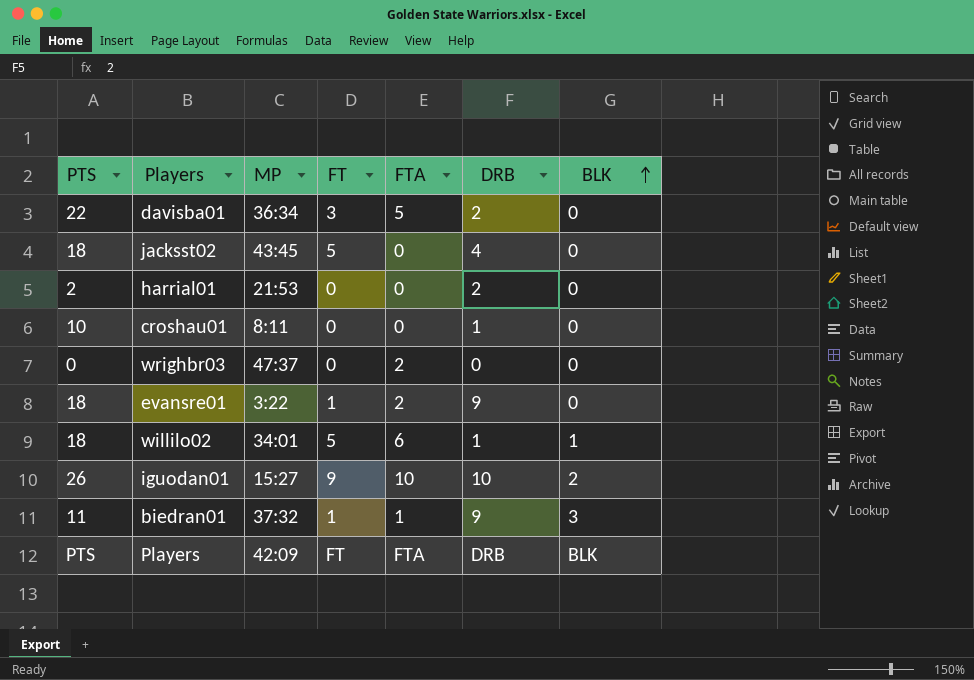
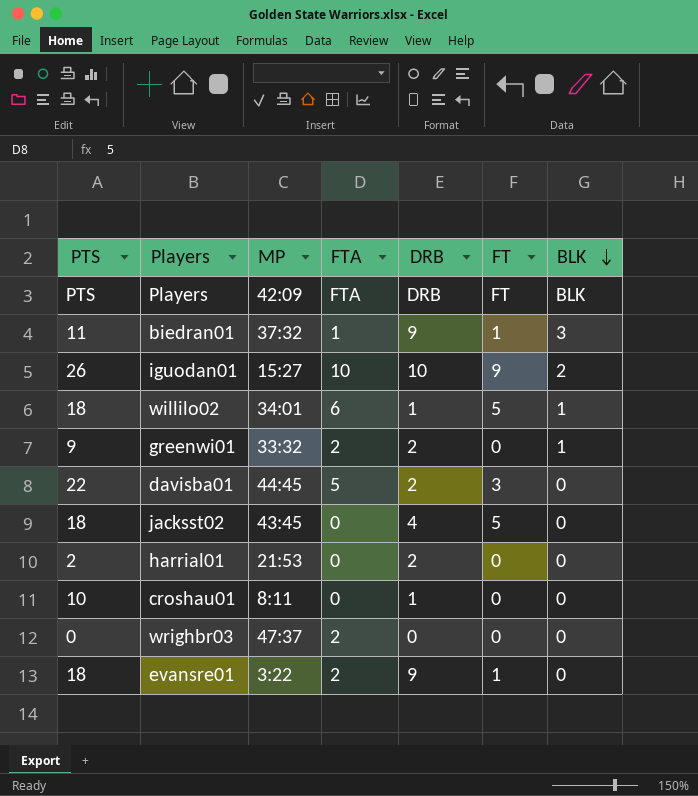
row order: BLK ascending -> BLK descending
column FT | position: 4 -> 6
row greenwi01: none -> 9 | 33:32 | 2 | 2 | 0 | 1
davisba01 | MP: 36:34 -> 44:45

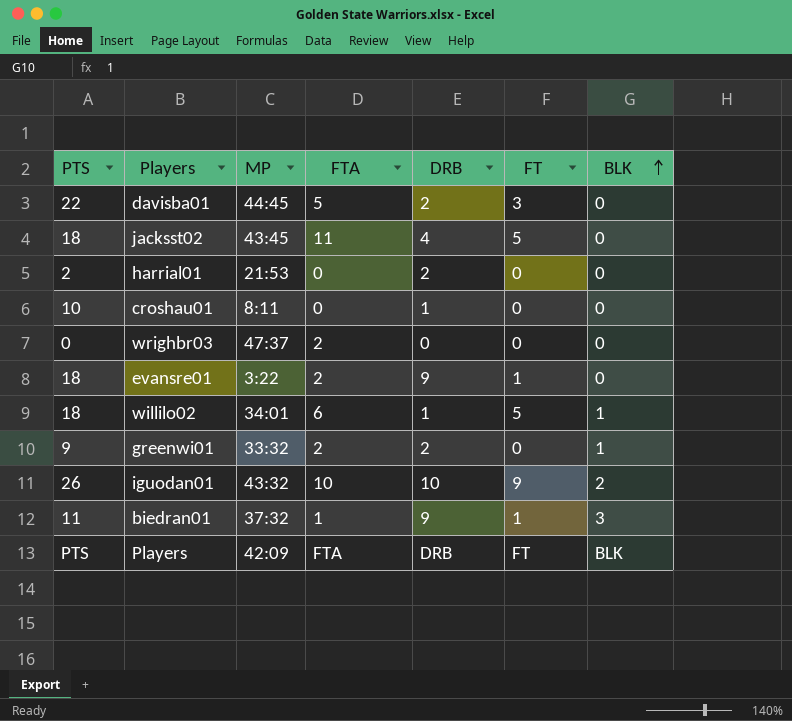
row order: BLK descending -> BLK ascending
jacksst02 | FTA: 0 -> 11
iguodan01 | MP: 15:27 -> 43:32

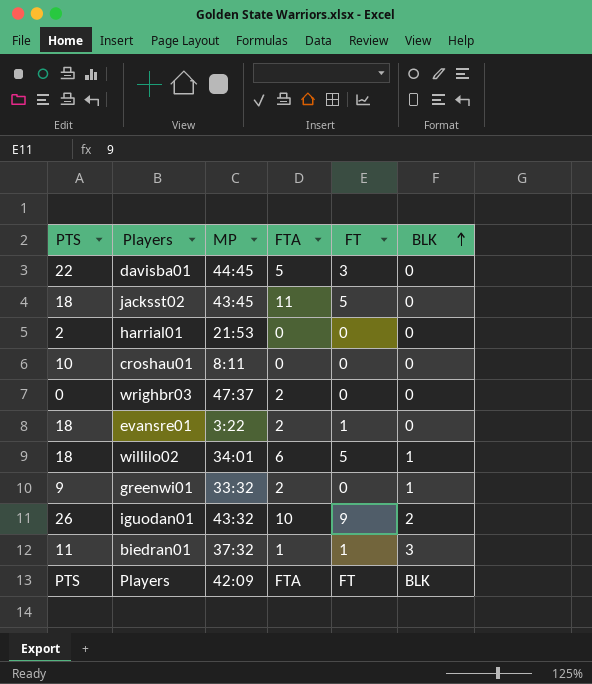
column DRB | position: 5 -> none

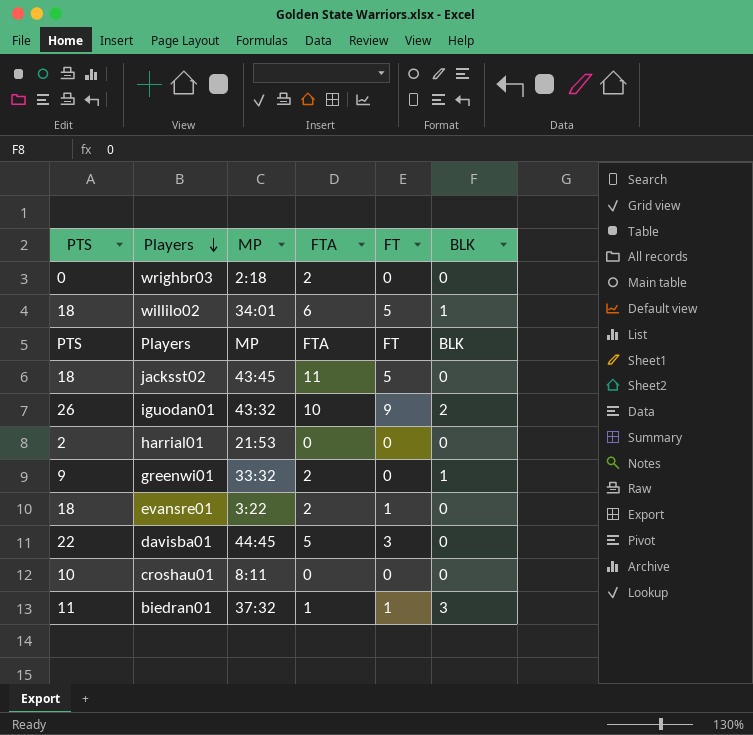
row order: BLK ascending -> Players descending
wrighbr03 | MP: 47:37 -> 2:18
Players | MP: 42:09 -> MP

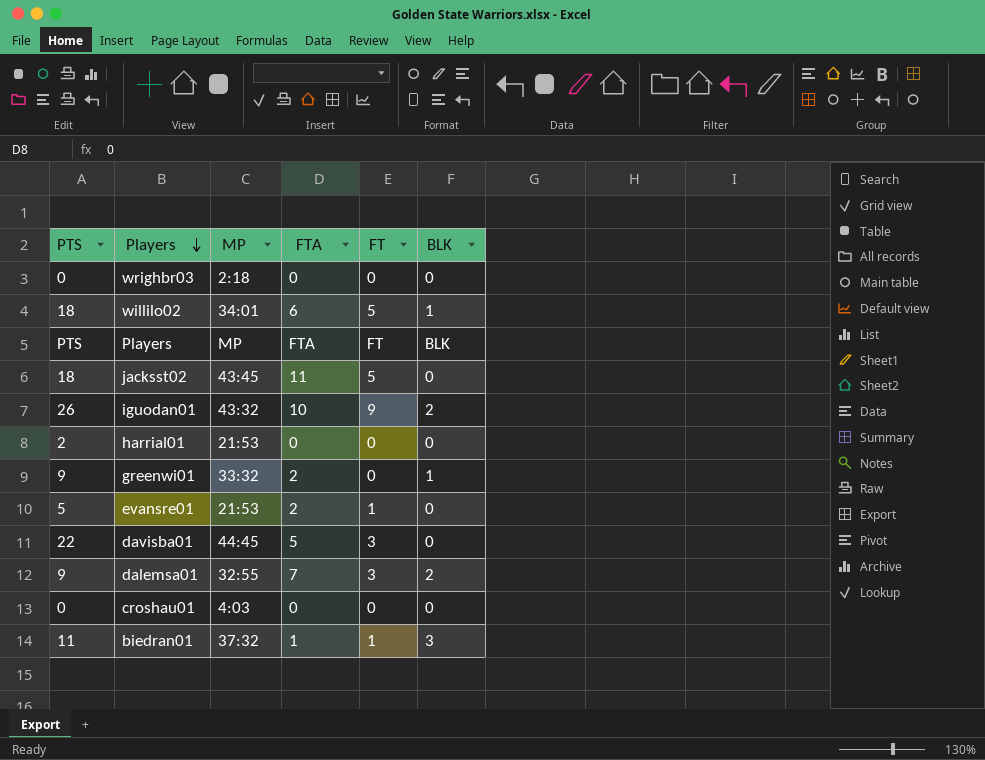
wrighbr03 | FTA: 2 -> 0
evansre01 | PTS: 18 -> 5
evansre01 | MP: 3:22 -> 21:53
row dalemsa01: none -> 9 | 32:55 | 7 | 3 | 2
croshau01 | PTS: 10 -> 0
croshau01 | MP: 8:11 -> 4:03

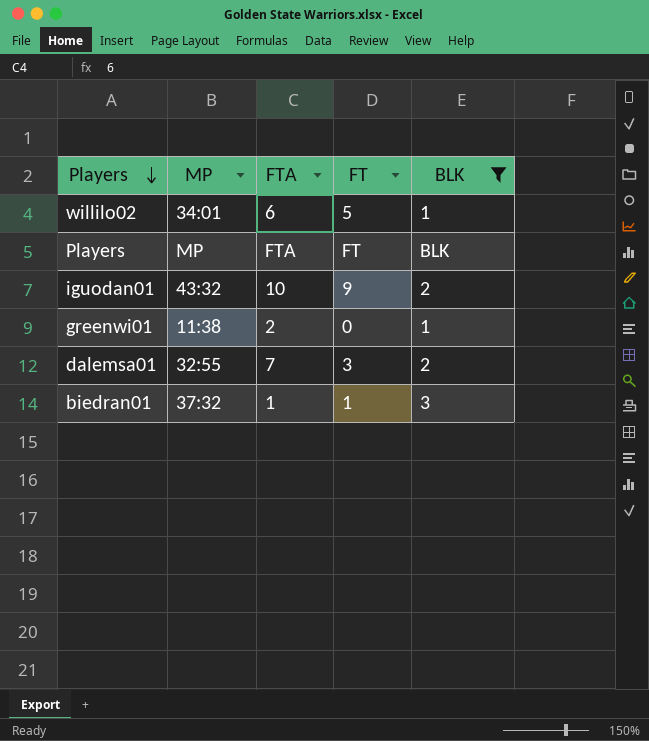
filter: none -> BLK != 0
column PTS | position: 1 -> none
greenwi01 | MP: 33:32 -> 11:38

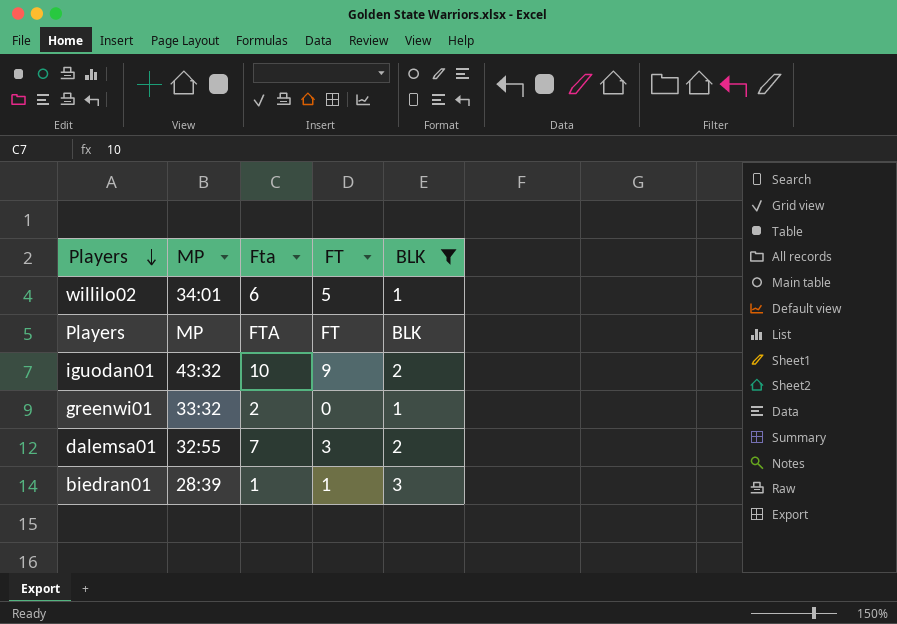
column name: FTA -> Fta
greenwi01 | MP: 11:38 -> 33:32
biedran01 | MP: 37:32 -> 28:39

